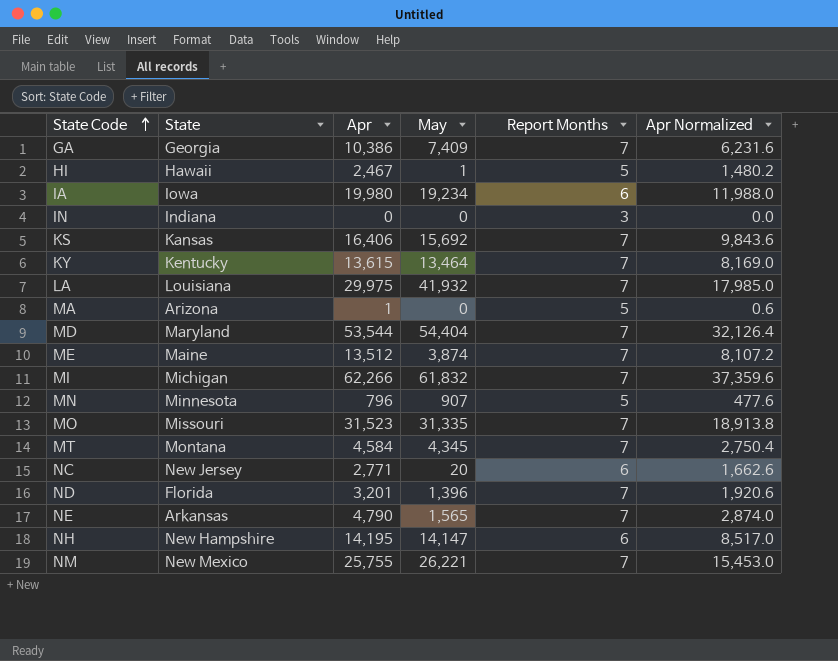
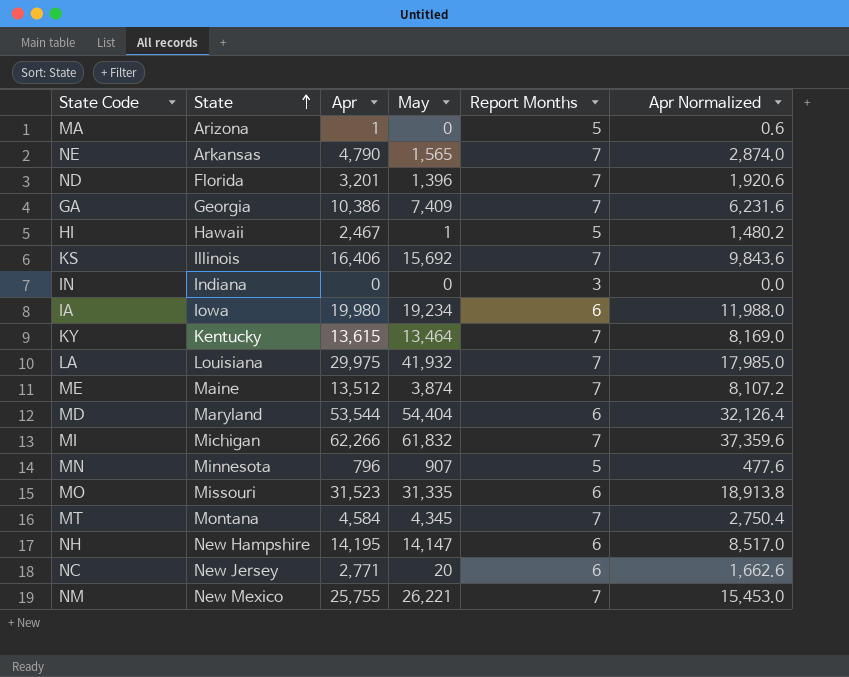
row order: State Code ascending -> State ascending
KS | State: Kansas -> Illinois
MD | Report Months: 7 -> 6
MO | Report Months: 7 -> 6

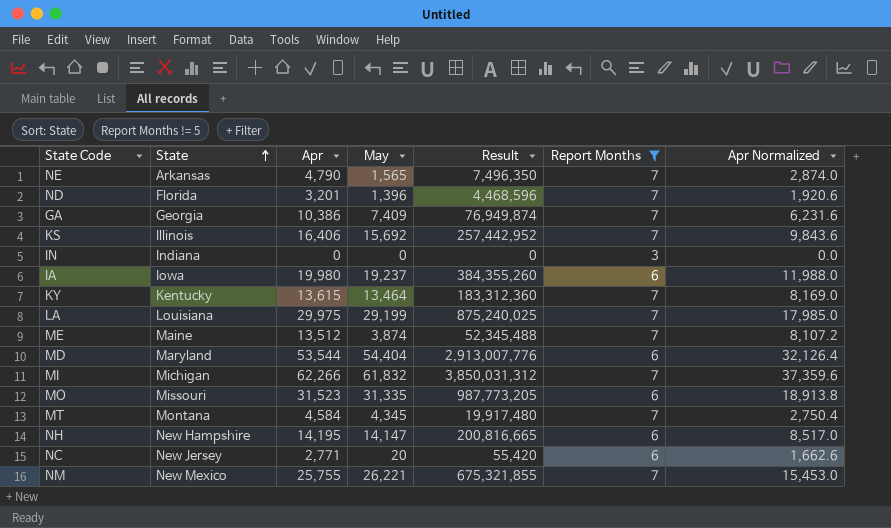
filter: none -> Report Months != 5
column Result | formula: none -> [Apr] * [May]
IA | May: 19,234 -> 19,237
LA | May: 41,932 -> 29,199

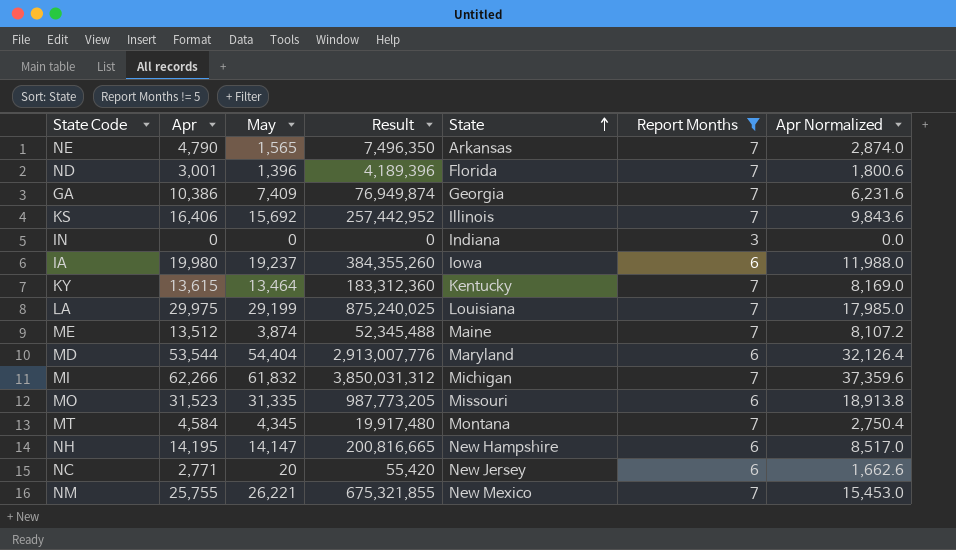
column State | position: 2 -> 5
ND | Apr: 3,201 -> 3,001
ND | Result: 4,468,596 -> 4,189,396
ND | Apr Normalized: 1,920.6 -> 1,800.6

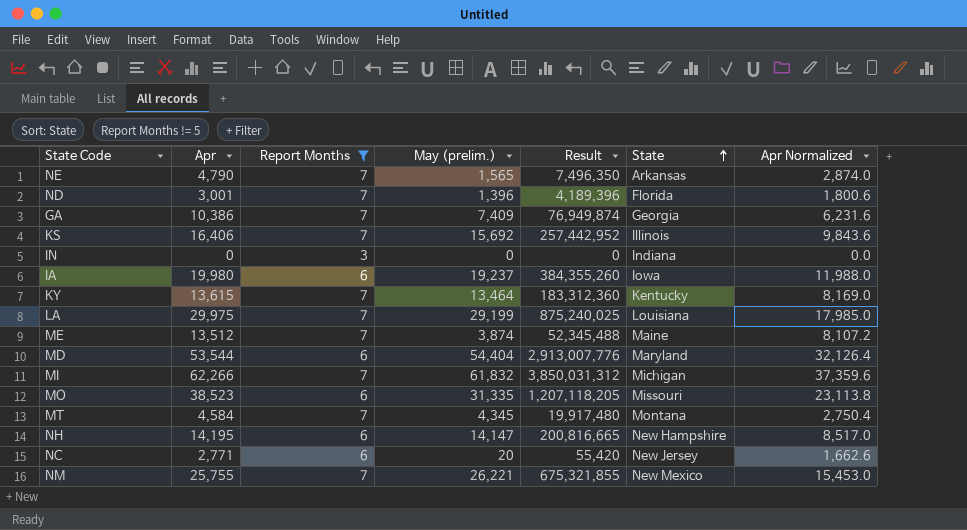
column Report Months | position: 6 -> 3
column name: May -> May (prelim.)
MO | Apr: 31,523 -> 38,523
MO | Result: 987,773,205 -> 1,207,118,205
MO | Apr Normalized: 18,913.8 -> 23,113.8

